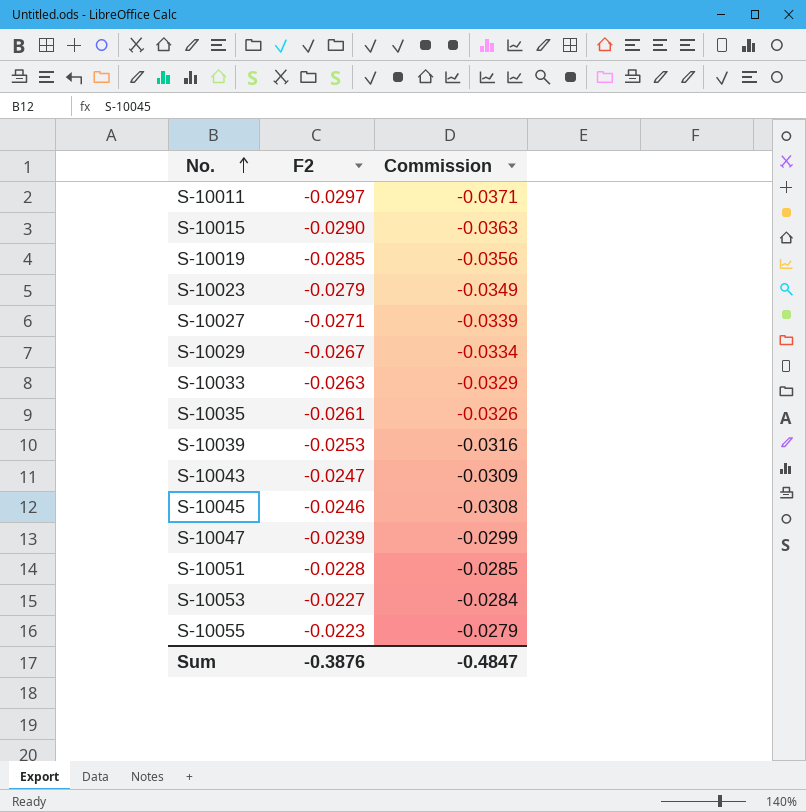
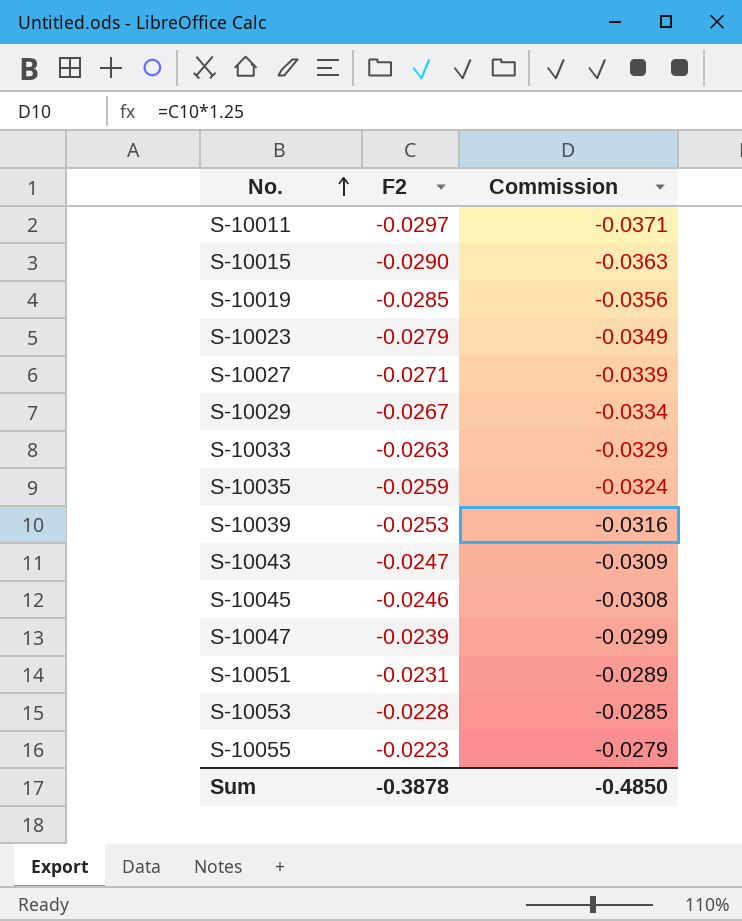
S-10035 | F2: -0.0261 -> -0.0259
S-10035 | Commission: -0.0326 -> -0.0324
S-10051 | F2: -0.0228 -> -0.0231
S-10051 | Commission: -0.0285 -> -0.0289
S-10053 | F2: -0.0227 -> -0.0228
S-10053 | Commission: -0.0284 -> -0.0285
Sum | F2: -0.3876 -> -0.3878
Sum | Commission: -0.4847 -> -0.4850

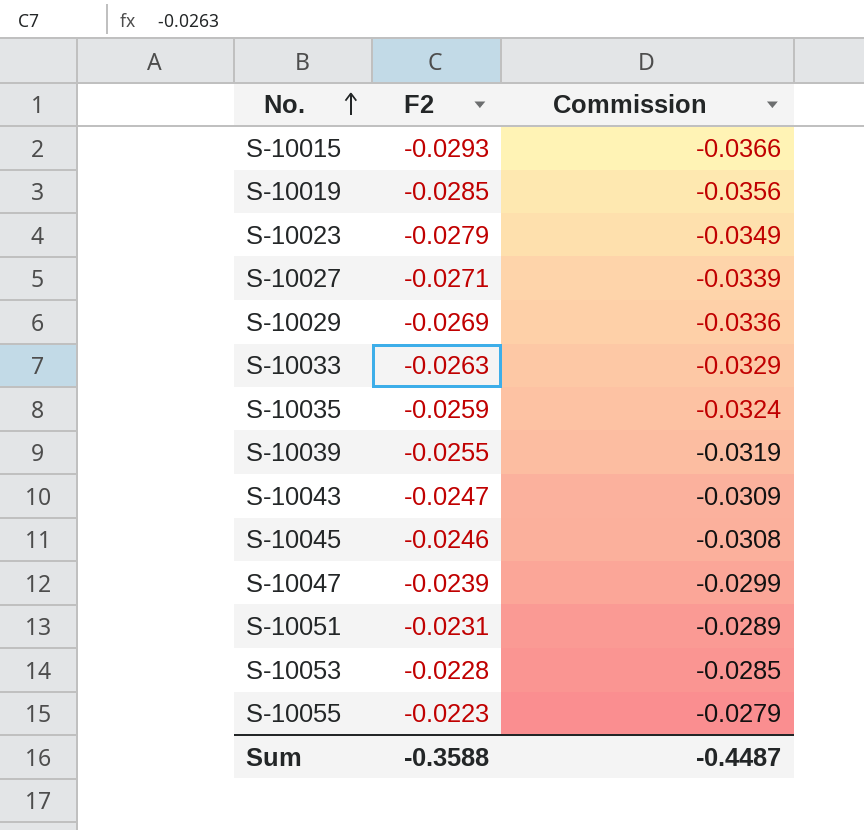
row S-10011: -0.0297 | -0.0371 -> none
S-10015 | F2: -0.0290 -> -0.0293
S-10015 | Commission: -0.0363 -> -0.0366
S-10029 | F2: -0.0267 -> -0.0269
S-10029 | Commission: -0.0334 -> -0.0336
S-10039 | F2: -0.0253 -> -0.0255
S-10039 | Commission: -0.0316 -> -0.0319
Sum | F2: -0.3878 -> -0.3588
Sum | Commission: -0.4850 -> -0.4487

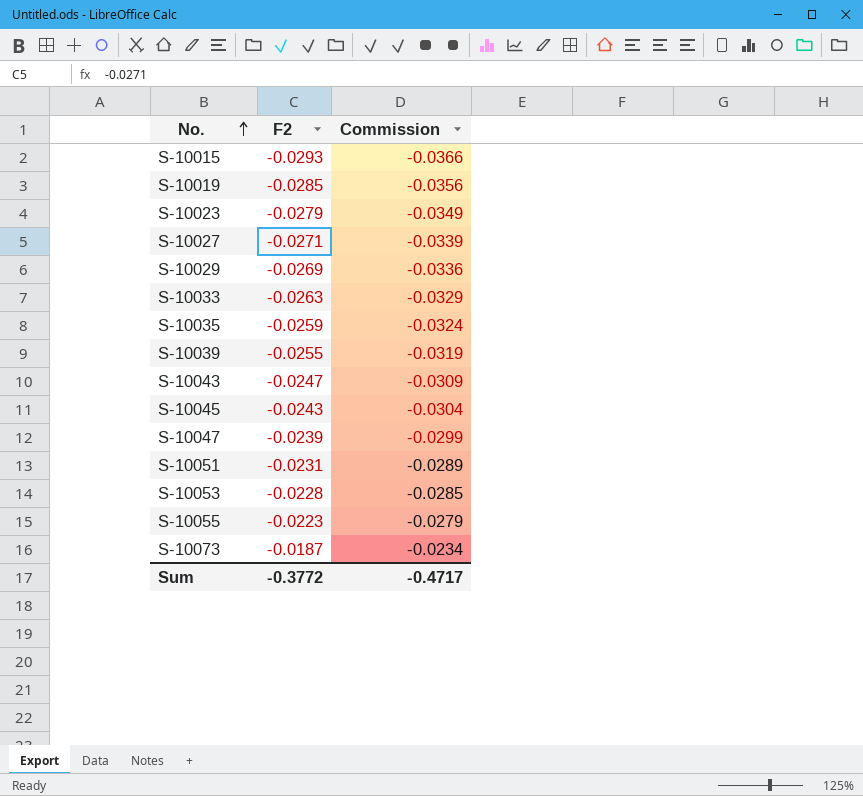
S-10045 | F2: -0.0246 -> -0.0243
S-10045 | Commission: -0.0308 -> -0.0304
row S-10073: none -> -0.0187 | -0.0234
Sum | F2: -0.3588 -> -0.3772
Sum | Commission: -0.4487 -> -0.4717

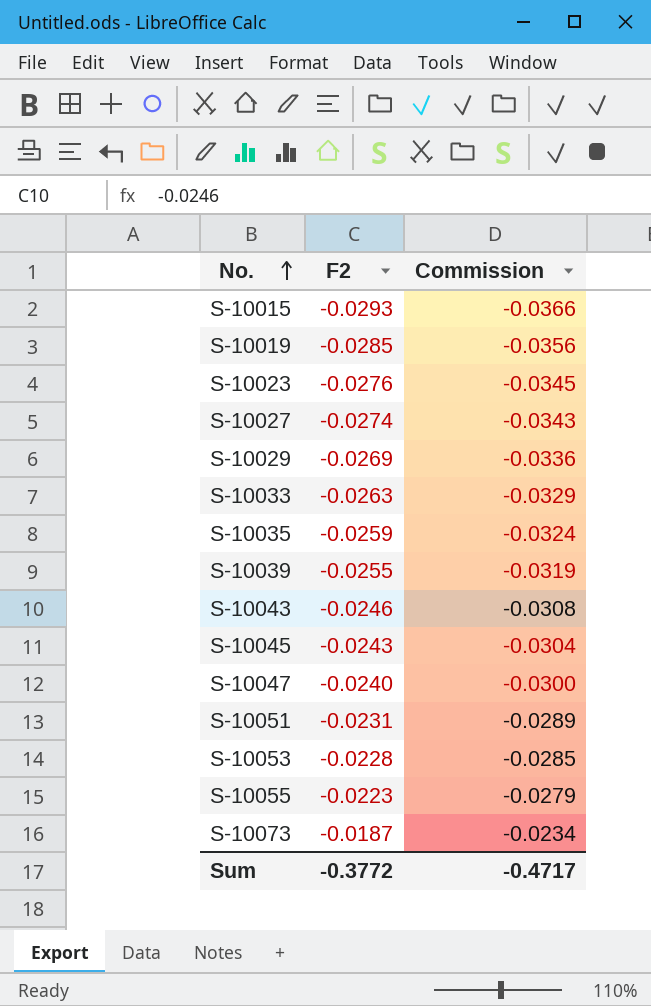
S-10023 | F2: -0.0279 -> -0.0276
S-10023 | Commission: -0.0349 -> -0.0345
S-10027 | F2: -0.0271 -> -0.0274
S-10027 | Commission: -0.0339 -> -0.0343
S-10043 | F2: -0.0247 -> -0.0246
S-10043 | Commission: -0.0309 -> -0.0308
S-10047 | F2: -0.0239 -> -0.0240
S-10047 | Commission: -0.0299 -> -0.0300

